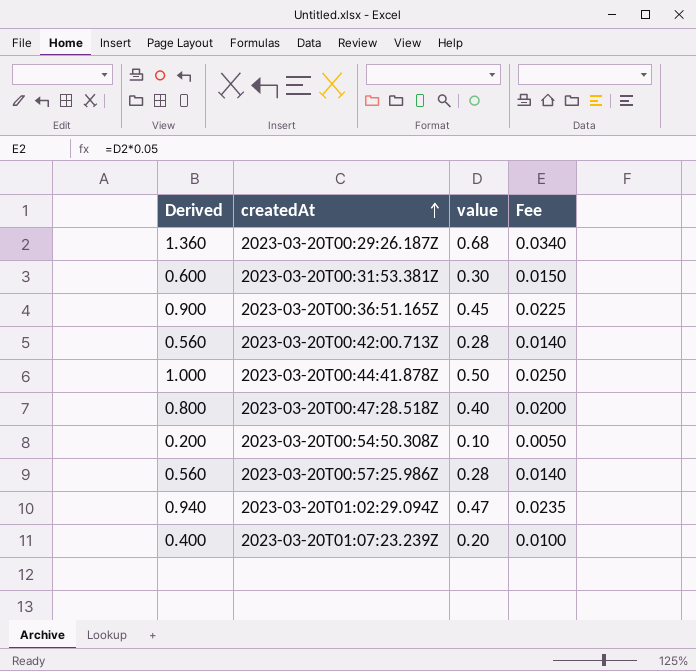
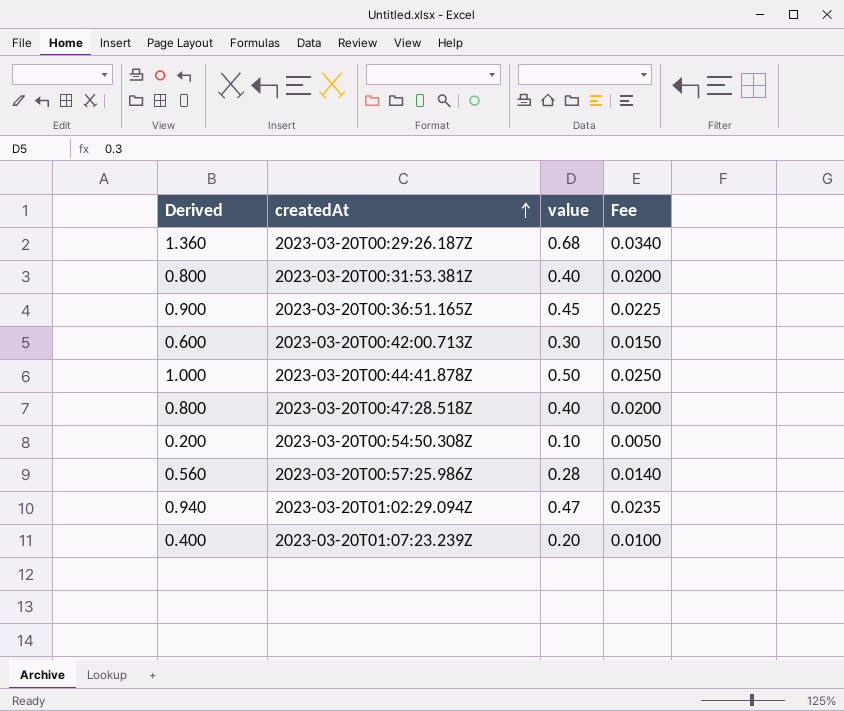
2023-03-20T00:31:53.381Z | Derived: 0.600 -> 0.800
2023-03-20T00:31:53.381Z | value: 0.30 -> 0.40
2023-03-20T00:31:53.381Z | Fee: 0.0150 -> 0.0200
2023-03-20T00:42:00.713Z | Derived: 0.560 -> 0.600
2023-03-20T00:42:00.713Z | value: 0.28 -> 0.30
2023-03-20T00:42:00.713Z | Fee: 0.0140 -> 0.0150

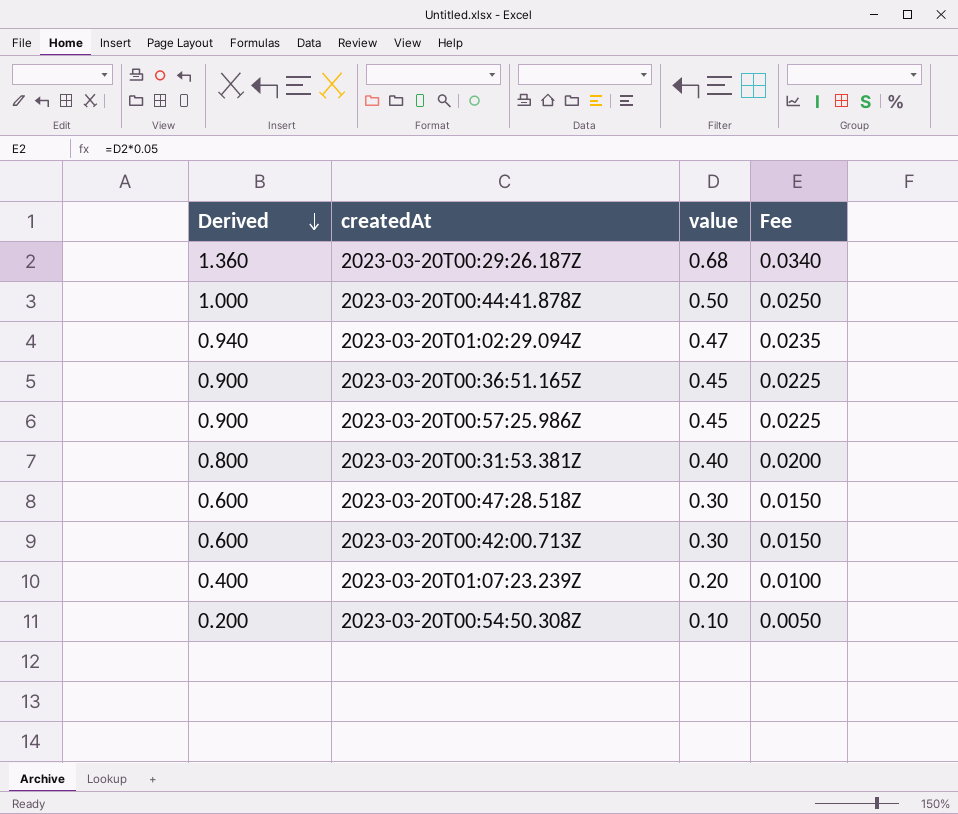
row order: createdAt ascending -> Derived descending
2023-03-20T00:57:25.986Z | Derived: 0.560 -> 0.900
2023-03-20T00:57:25.986Z | value: 0.28 -> 0.45
2023-03-20T00:57:25.986Z | Fee: 0.0140 -> 0.0225
2023-03-20T00:47:28.518Z | Derived: 0.800 -> 0.600
2023-03-20T00:47:28.518Z | value: 0.40 -> 0.30
2023-03-20T00:47:28.518Z | Fee: 0.0200 -> 0.0150

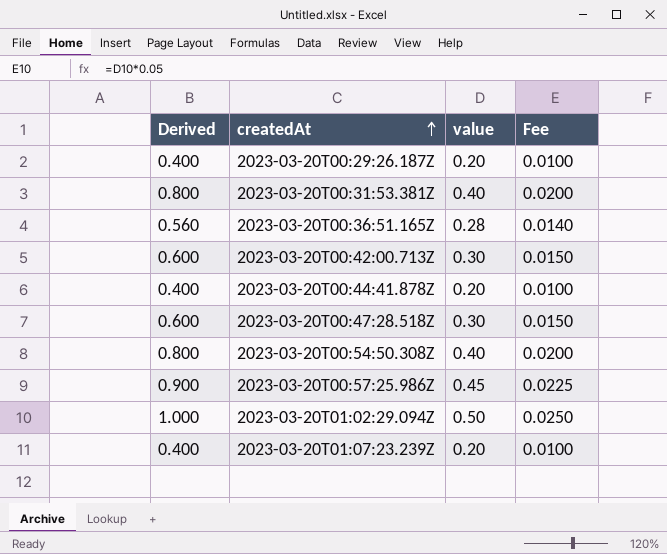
row order: Derived descending -> createdAt ascending
2023-03-20T00:29:26.187Z | Derived: 1.360 -> 0.400
2023-03-20T00:29:26.187Z | value: 0.68 -> 0.20
2023-03-20T00:29:26.187Z | Fee: 0.0340 -> 0.0100
2023-03-20T00:36:51.165Z | Derived: 0.900 -> 0.560
2023-03-20T00:36:51.165Z | value: 0.45 -> 0.28
2023-03-20T00:36:51.165Z | Fee: 0.0225 -> 0.0140
2023-03-20T00:44:41.878Z | Derived: 1.000 -> 0.400
2023-03-20T00:44:41.878Z | value: 0.50 -> 0.20
2023-03-20T00:44:41.878Z | Fee: 0.0250 -> 0.0100
2023-03-20T00:54:50.308Z | Derived: 0.200 -> 0.800
2023-03-20T00:54:50.308Z | value: 0.10 -> 0.40
2023-03-20T00:54:50.308Z | Fee: 0.0050 -> 0.0200
2023-03-20T01:02:29.094Z | Derived: 0.940 -> 1.000
2023-03-20T01:02:29.094Z | value: 0.47 -> 0.50
2023-03-20T01:02:29.094Z | Fee: 0.0235 -> 0.0250

